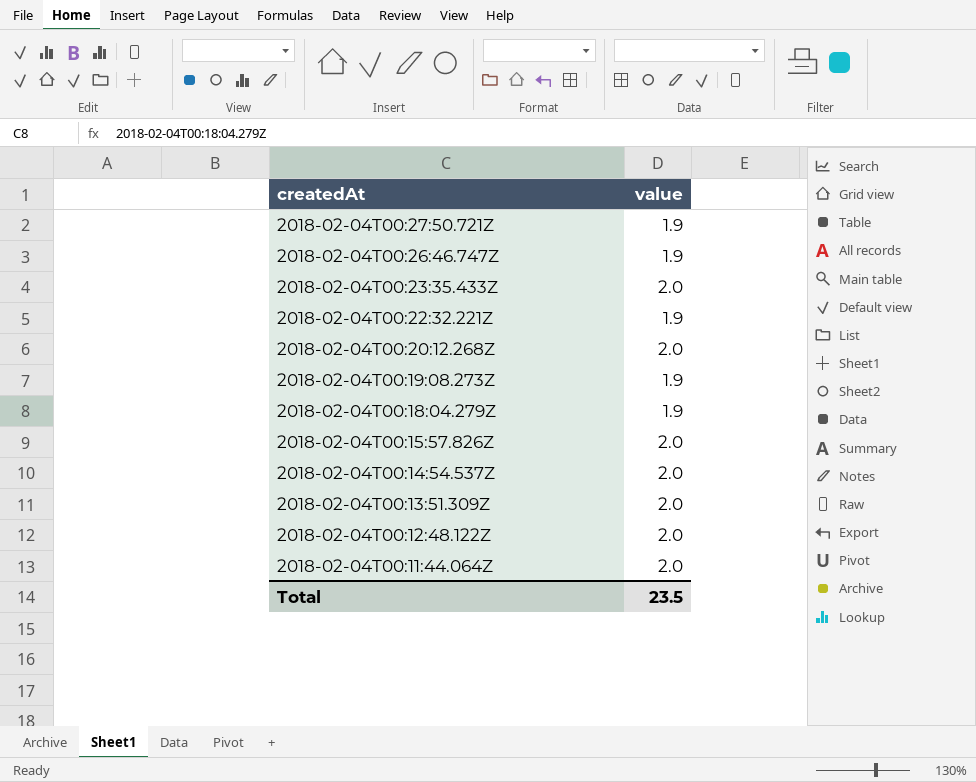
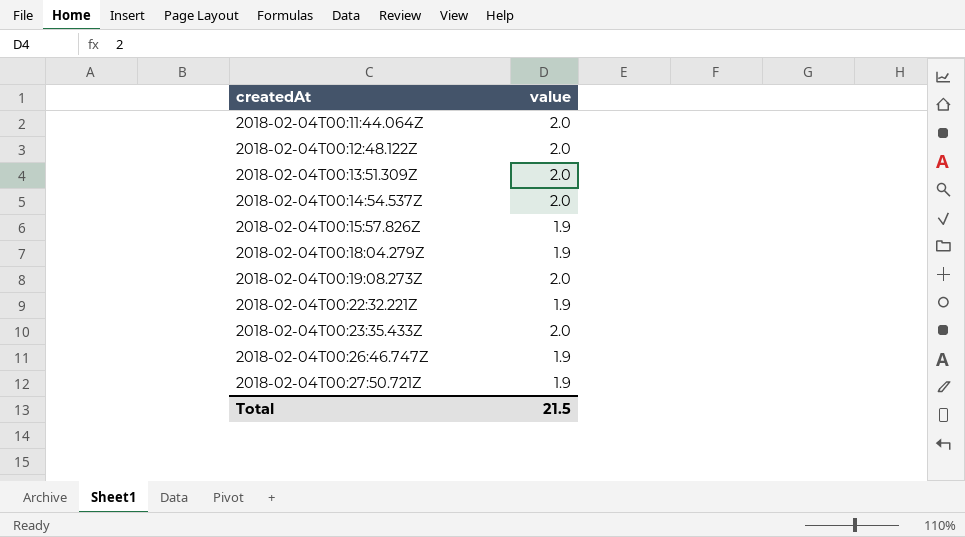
row order: createdAt descending -> createdAt ascending
row 2018-02-04T00:20:12.268Z: 2.0 -> none
2018-02-04T00:15:57.826Z | value: 2.0 -> 1.9
2018-02-04T00:19:08.273Z | value: 1.9 -> 2.0
Total | value: 23.5 -> 21.5

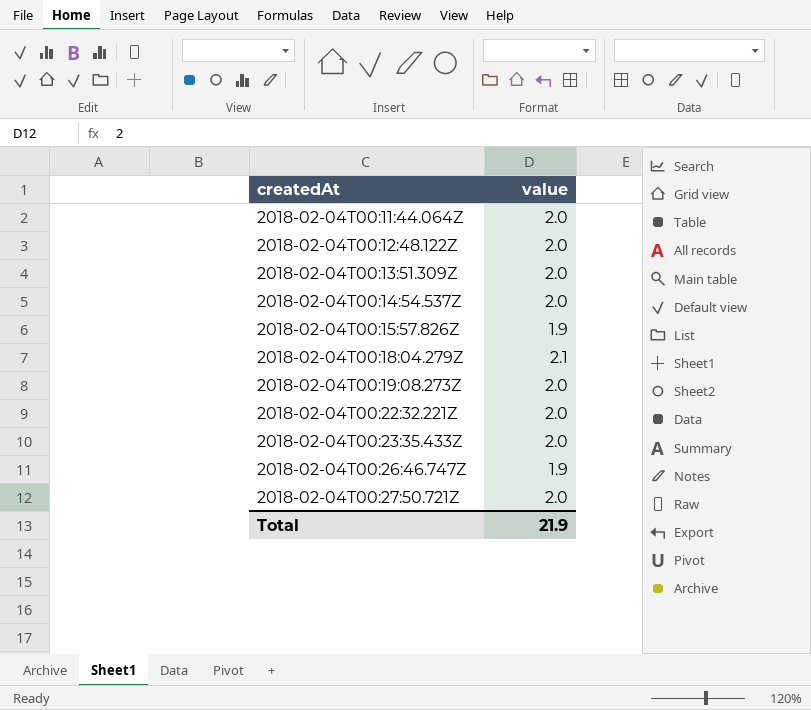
2018-02-04T00:18:04.279Z | value: 1.9 -> 2.1
2018-02-04T00:22:32.221Z | value: 1.9 -> 2.0
2018-02-04T00:27:50.721Z | value: 1.9 -> 2.0
Total | value: 21.5 -> 21.9

